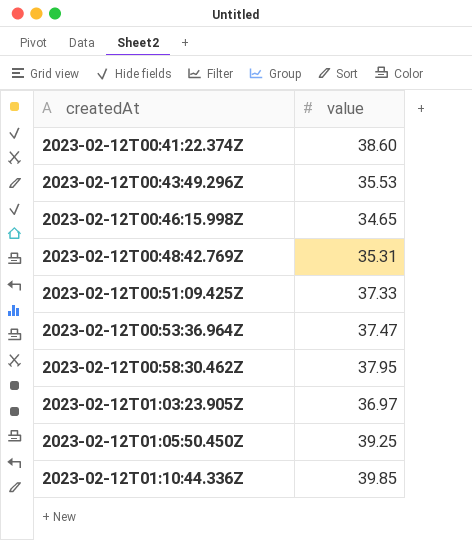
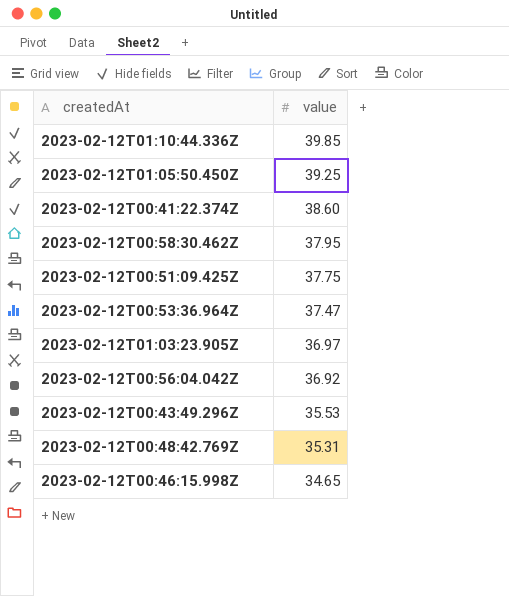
row order: createdAt ascending -> value descending
2023-02-12T00:51:09.425Z | value: 37.33 -> 37.75
row 2023-02-12T00:56:04.042Z: none -> 36.92

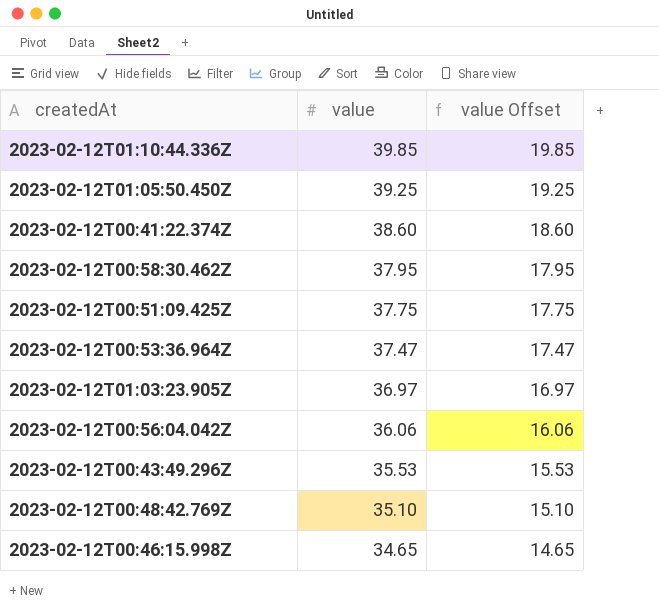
column value Offset | formula: none -> [value] - 20
2023-02-12T00:56:04.042Z | value: 36.92 -> 36.06
2023-02-12T00:48:42.769Z | value: 35.31 -> 35.10

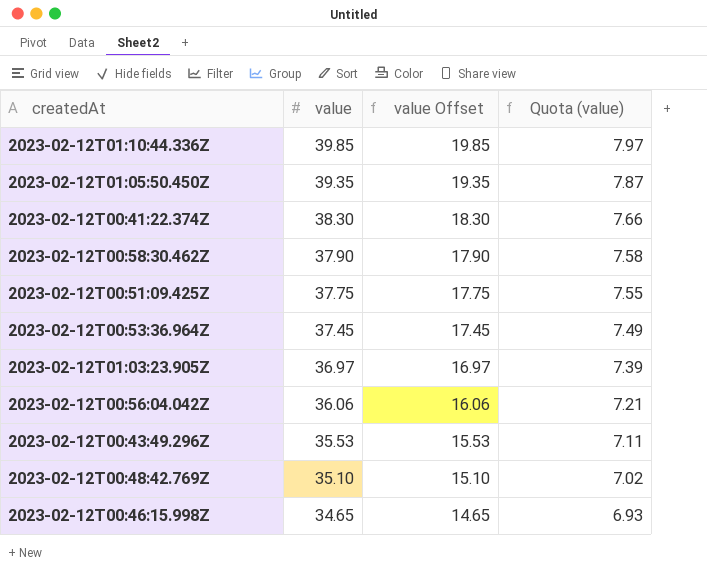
column Quota (value) | formula: none -> [value] * 0.2
2023-02-12T01:05:50.450Z | value: 39.25 -> 39.35
2023-02-12T01:05:50.450Z | value Offset: 19.25 -> 19.35
2023-02-12T00:41:22.374Z | value: 38.60 -> 38.30
2023-02-12T00:41:22.374Z | value Offset: 18.60 -> 18.30
2023-02-12T00:58:30.462Z | value: 37.95 -> 37.90
2023-02-12T00:58:30.462Z | value Offset: 17.95 -> 17.90
2023-02-12T00:53:36.964Z | value: 37.47 -> 37.45
2023-02-12T00:53:36.964Z | value Offset: 17.47 -> 17.45

